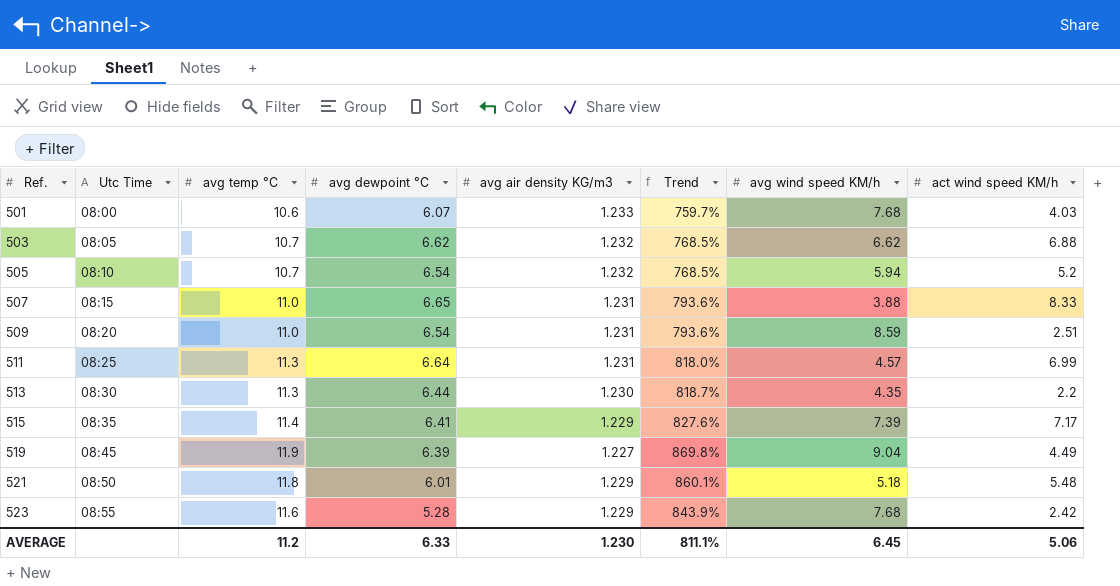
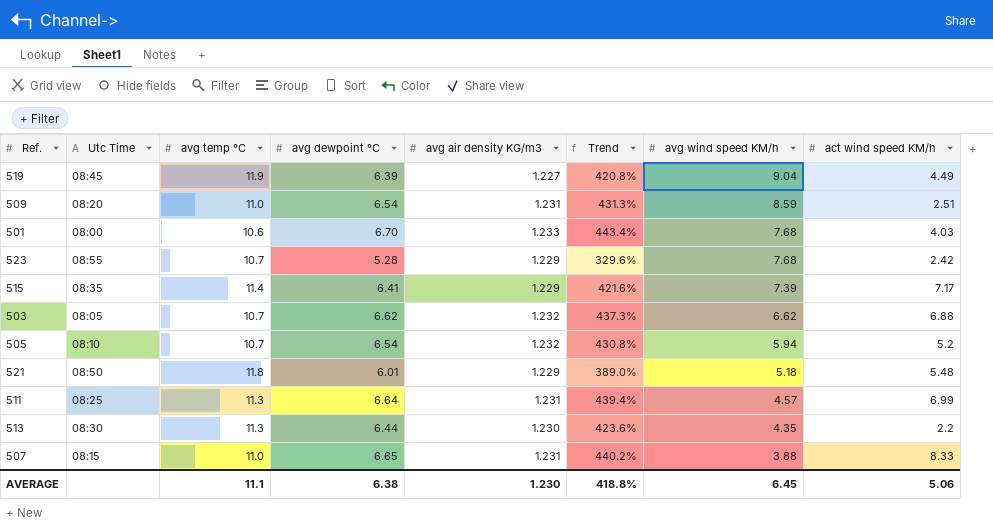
row order: Ref. ascending -> avg wind speed KM/h descending
column Trend | formula: ([avg temp °C] - [avg air density KG/m3]) / [avg air density KG/m3] -> ([avg dewpoint °C] - [avg air density KG/m3]) / [avg air density KG/m3]
501 | avg dewpoint °C: 6.07 -> 6.70
523 | avg temp °C: 11.6 -> 10.7
AVERAGE | avg temp °C: 11.2 -> 11.1
AVERAGE | avg dewpoint °C: 6.33 -> 6.38
AVERAGE | Trend: 811.1% -> 418.8%

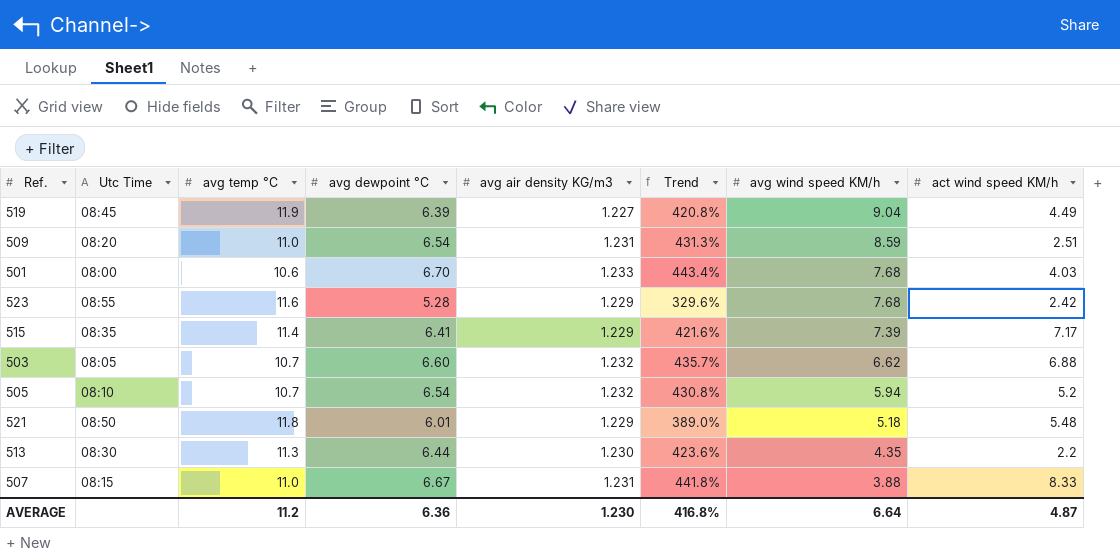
row 511: 08:25 | 11.3 | 6.64 | 1.231 | 439.4% | 4.57 | 6.99 -> none
523 | avg temp °C: 10.7 -> 11.6
503 | avg dewpoint °C: 6.62 -> 6.60
503 | Trend: 437.3% -> 435.7%
507 | avg dewpoint °C: 6.65 -> 6.67
507 | Trend: 440.2% -> 441.8%
AVERAGE | avg temp °C: 11.1 -> 11.2
AVERAGE | avg dewpoint °C: 6.38 -> 6.36
AVERAGE | Trend: 418.8% -> 416.8%
AVERAGE | avg wind speed KM/h: 6.45 -> 6.64
AVERAGE | act wind speed KM/h: 5.06 -> 4.87

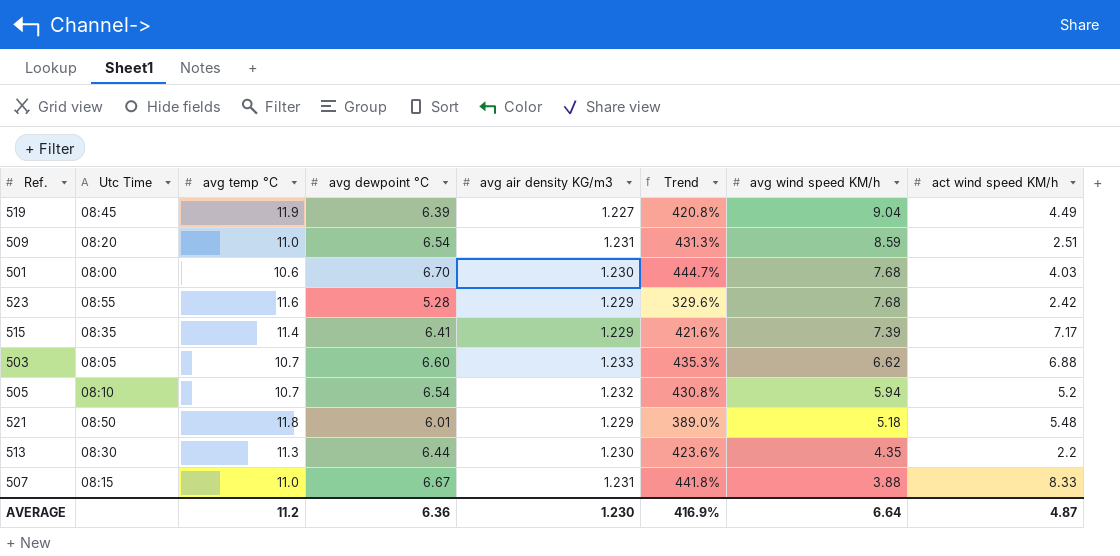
501 | avg air density KG/m3: 1.233 -> 1.230
501 | Trend: 443.4% -> 444.7%
503 | avg air density KG/m3: 1.232 -> 1.233
503 | Trend: 435.7% -> 435.3%
AVERAGE | Trend: 416.8% -> 416.9%

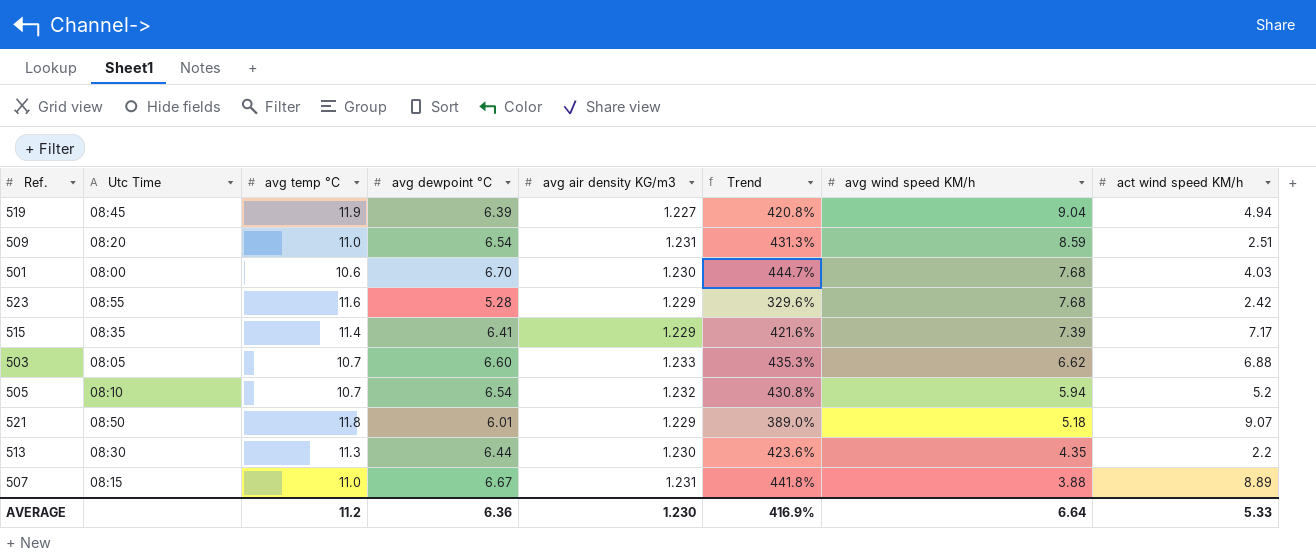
519 | act wind speed KM/h: 4.49 -> 4.94
521 | act wind speed KM/h: 5.48 -> 9.07
507 | act wind speed KM/h: 8.33 -> 8.89
AVERAGE | act wind speed KM/h: 4.87 -> 5.33

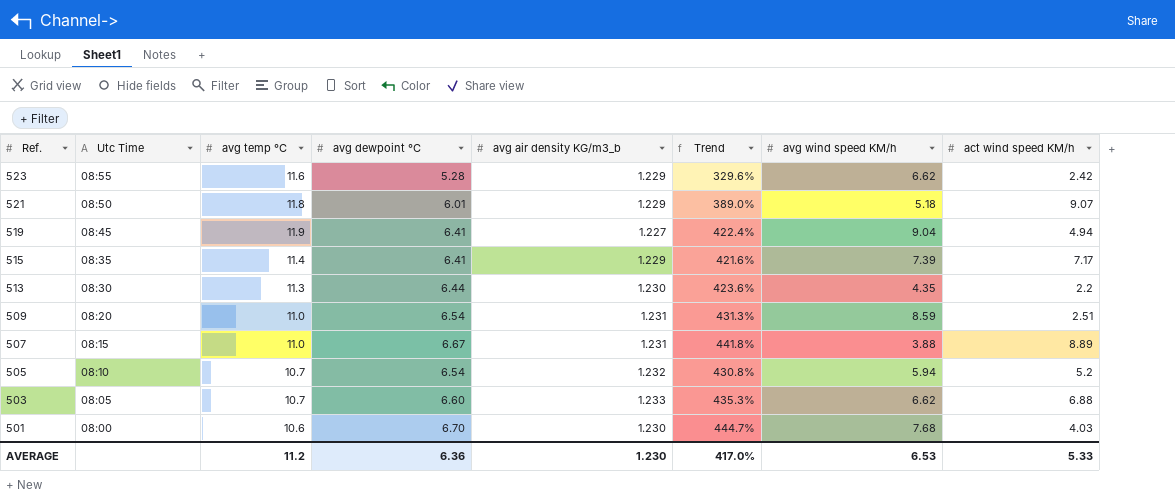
row order: avg wind speed KM/h descending -> Ref. descending
column name: avg air density KG/m3 -> avg air density KG/m3_b
523 | avg wind speed KM/h: 7.68 -> 6.62
519 | avg dewpoint °C: 6.39 -> 6.41
519 | Trend: 420.8% -> 422.4%
AVERAGE | Trend: 416.9% -> 417.0%
AVERAGE | avg wind speed KM/h: 6.64 -> 6.53

